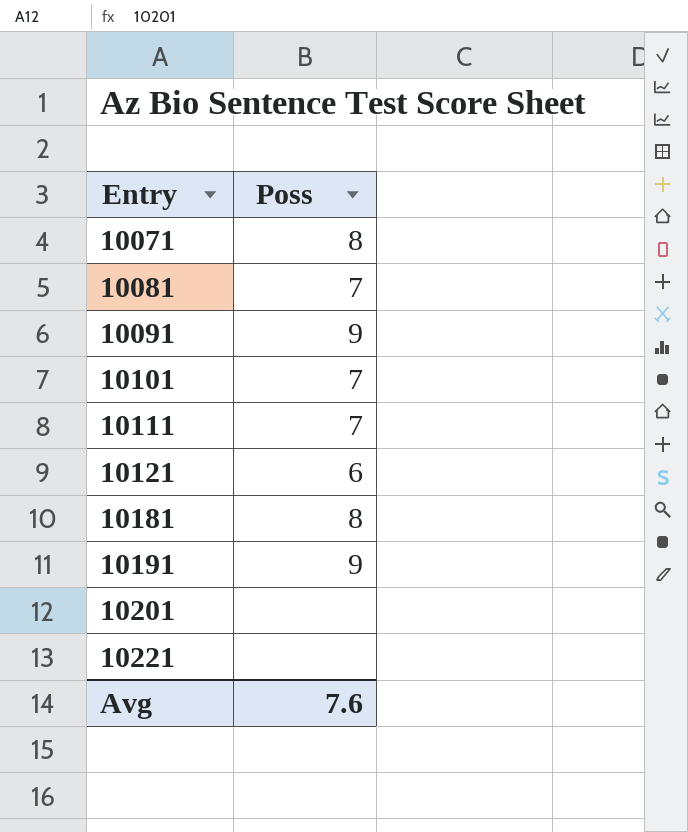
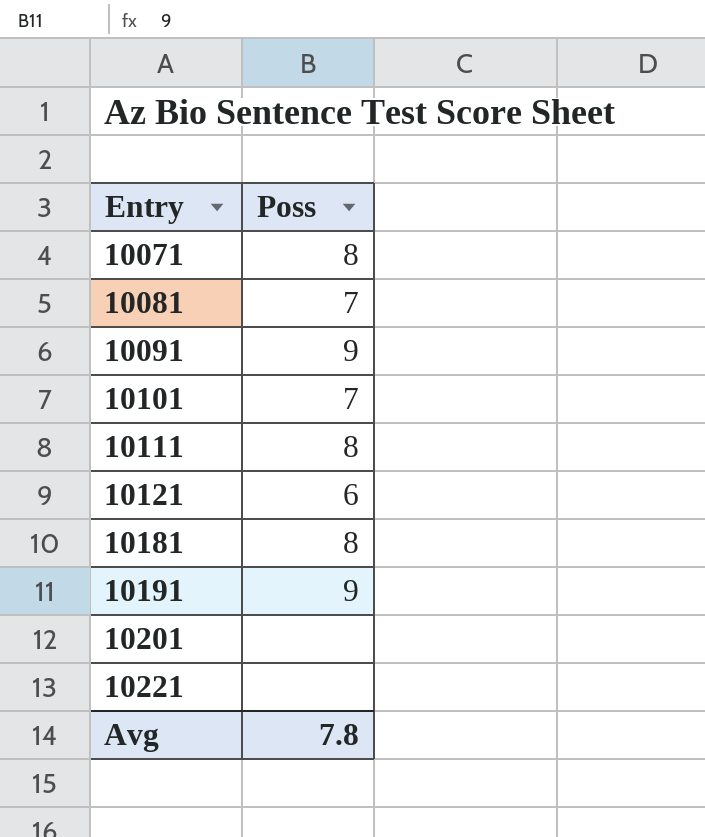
10111 | Poss: 7 -> 8
Avg | Poss: 7.6 -> 7.8

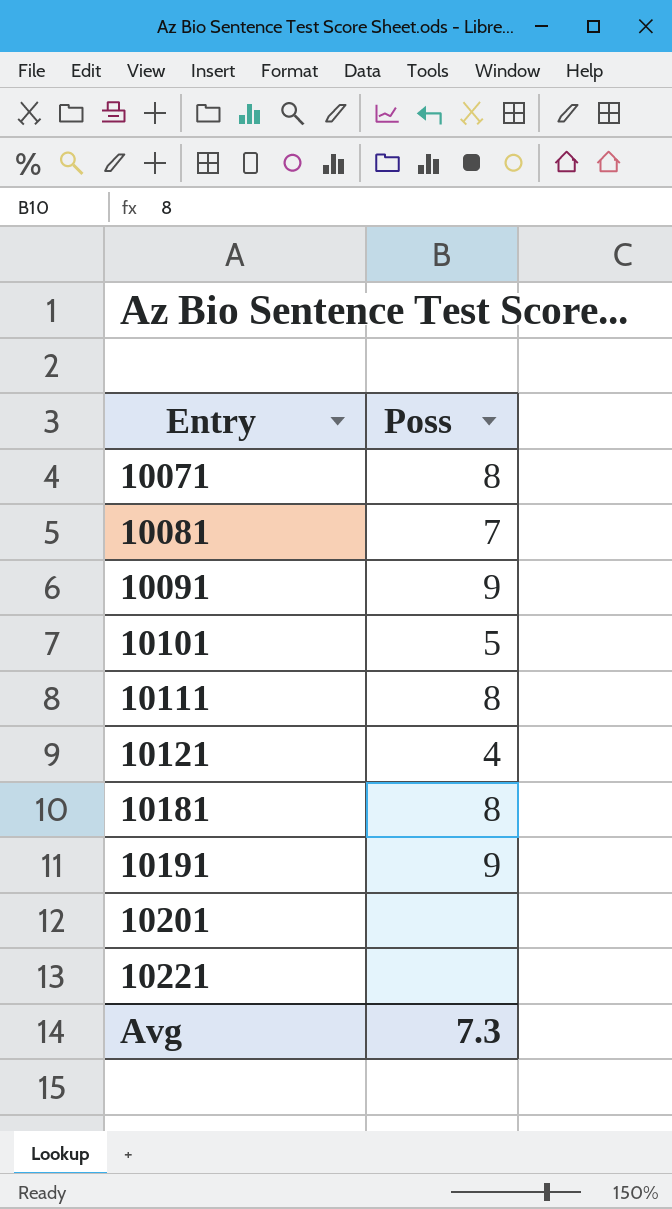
10101 | Poss: 7 -> 5
10121 | Poss: 6 -> 4
Avg | Poss: 7.8 -> 7.3

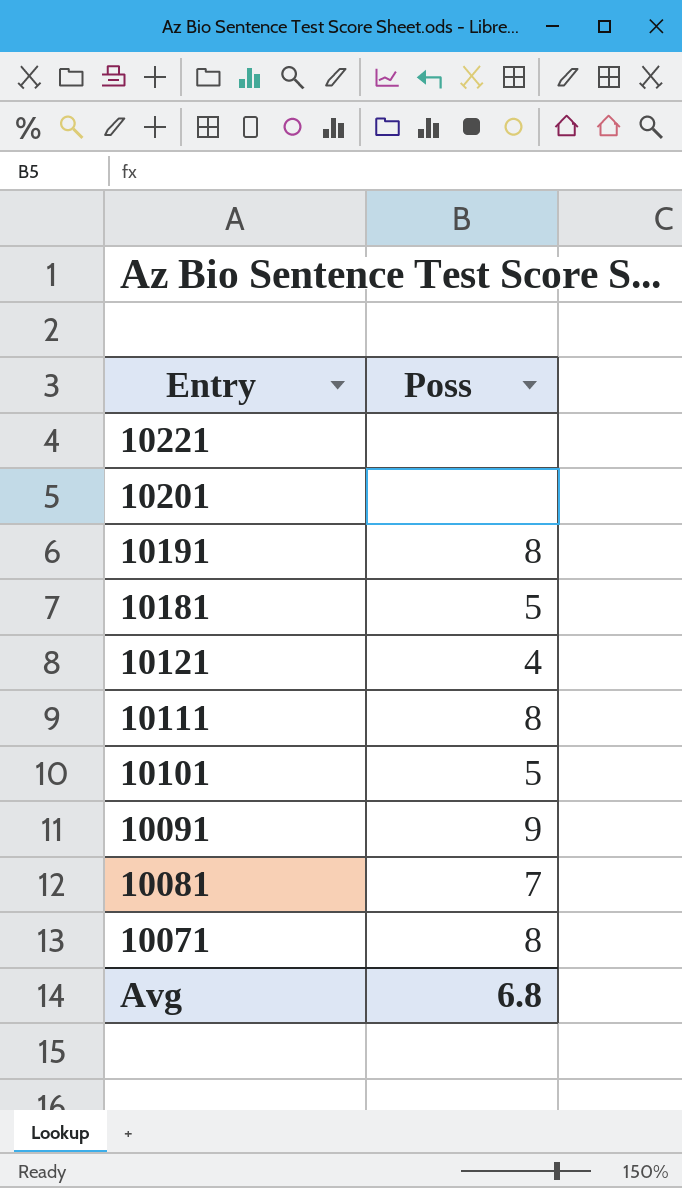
row order: Entry ascending -> Entry descending
10191 | Poss: 9 -> 8
10181 | Poss: 8 -> 5
Avg | Poss: 7.3 -> 6.8

